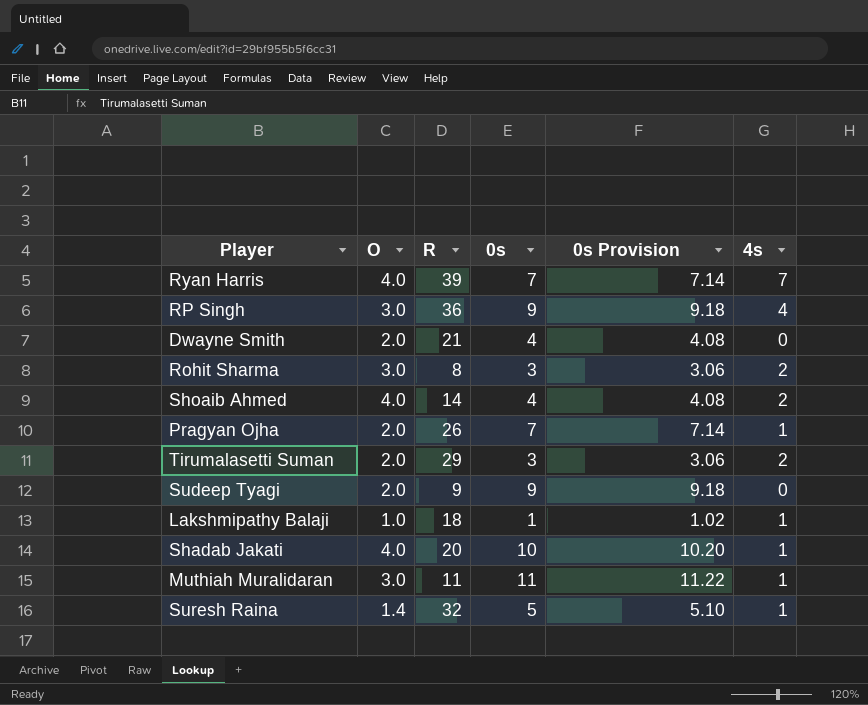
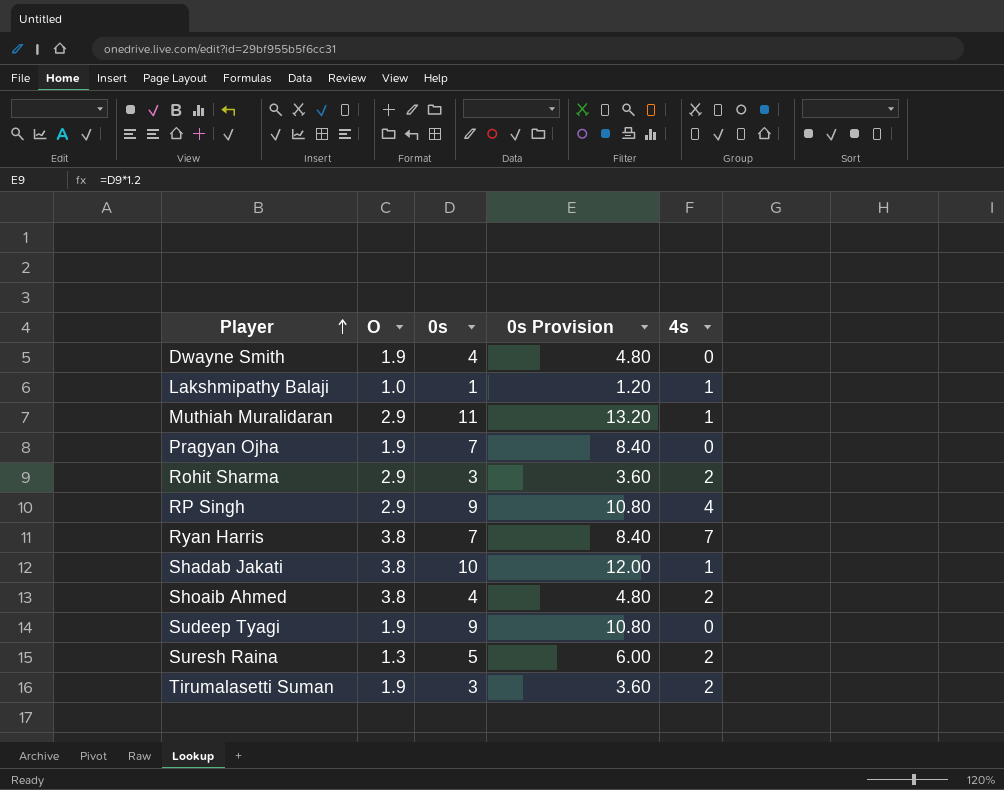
row order: none -> Player ascending
column R | position: 3 -> none
column 0s Provision | formula: [0s] * 1.02 -> [0s] * 1.2
Dwayne Smith | O: 2.0 -> 1.9
Muthiah Muralidaran | O: 3.0 -> 2.9
Pragyan Ojha | O: 2.0 -> 1.9
Pragyan Ojha | 4s: 1 -> 0
Rohit Sharma | O: 3.0 -> 2.9
RP Singh | O: 3.0 -> 2.9
Ryan Harris | O: 4.0 -> 3.8
Shadab Jakati | O: 4.0 -> 3.8
Shoaib Ahmed | O: 4.0 -> 3.8
Sudeep Tyagi | O: 2.0 -> 1.9
Suresh Raina | O: 1.4 -> 1.3
Suresh Raina | 4s: 1 -> 2
Tirumalasetti Suman | O: 2.0 -> 1.9

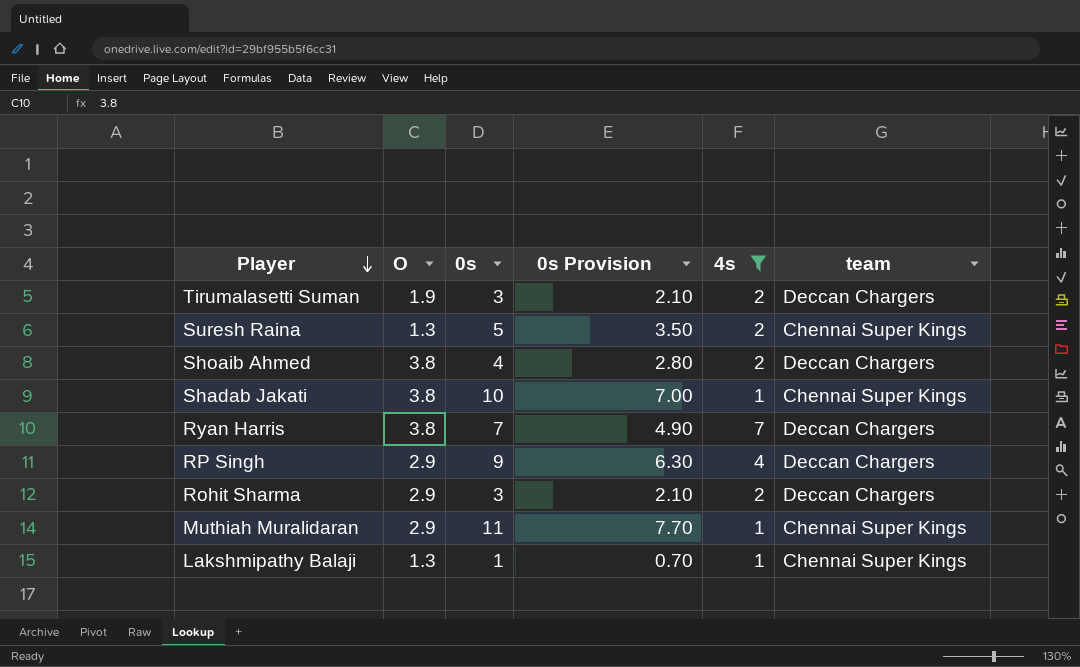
filter: none -> 4s != 0
row order: Player ascending -> Player descending
column 0s Provision | formula: [0s] * 1.2 -> [0s] * 0.7
column team | position: none -> 6
Lakshmipathy Balaji | O: 1.0 -> 1.3

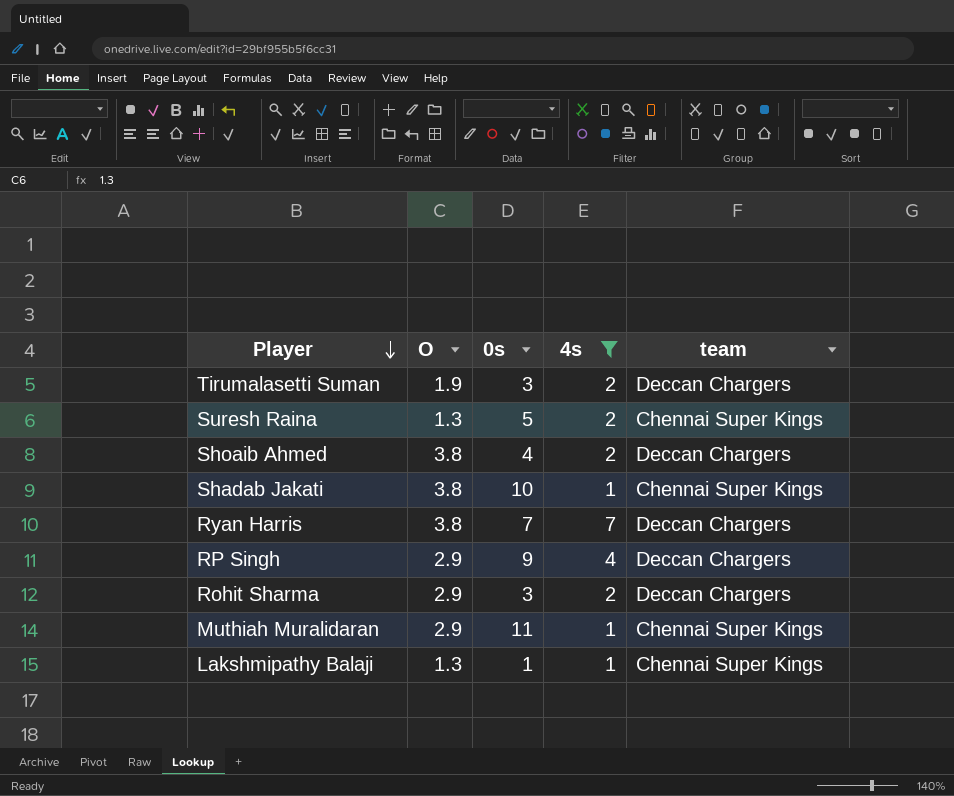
column 0s Provision | formula: [0s] * 0.7 -> none

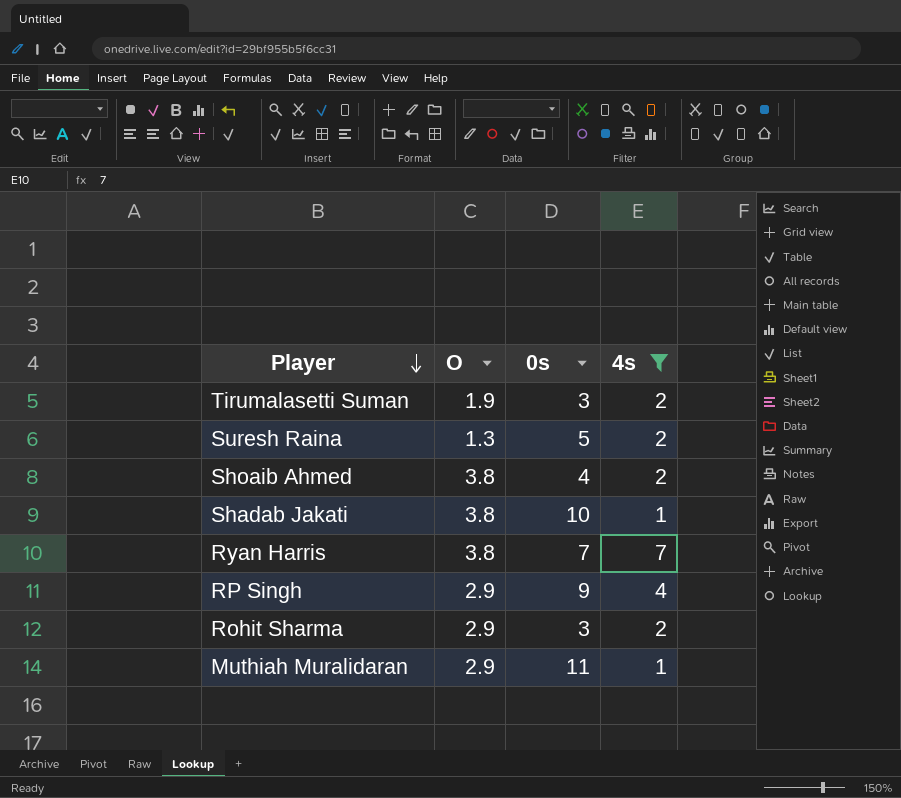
column team | position: 5 -> none
row Lakshmipathy Balaji: 1.3 | 1 | 1 | Chennai Super Kings -> none

